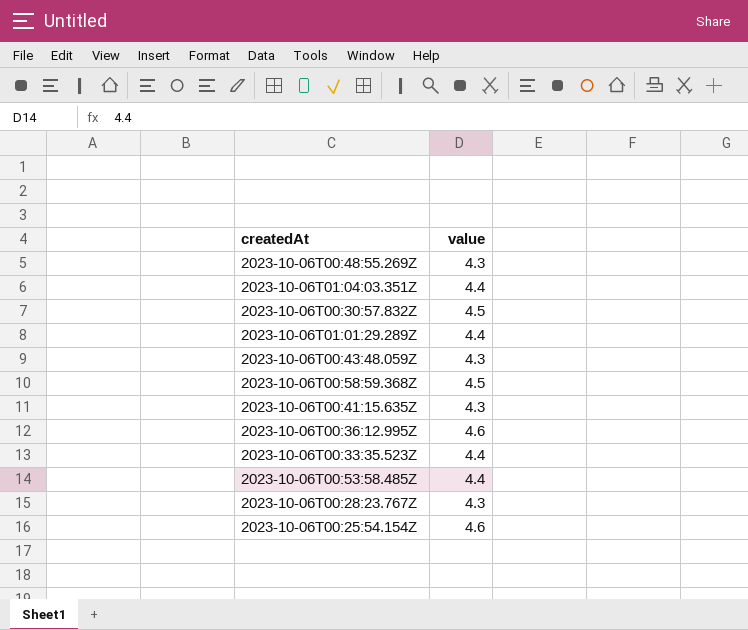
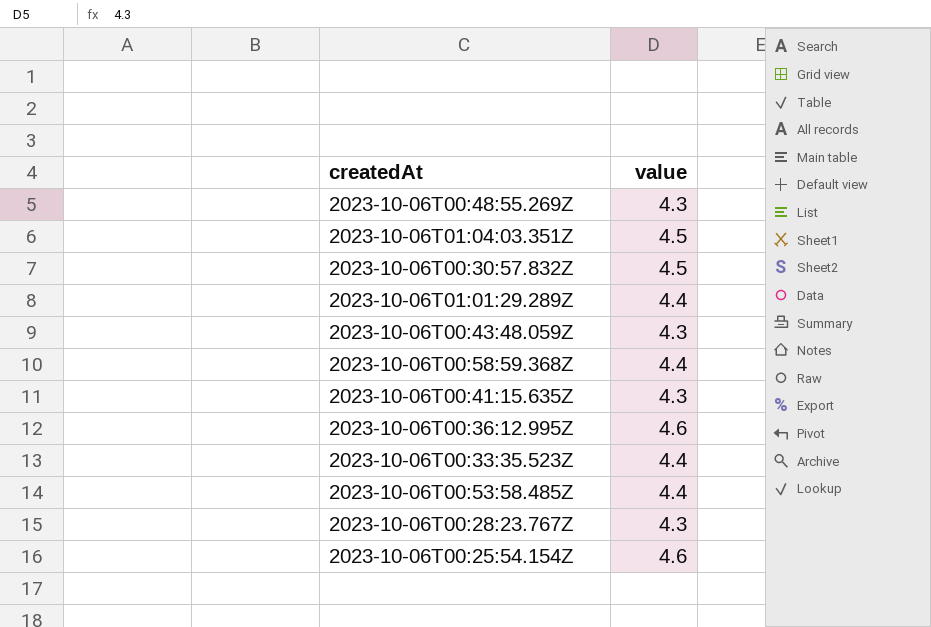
2023-10-06T01:04:03.351Z | value: 4.4 -> 4.5
2023-10-06T00:58:59.368Z | value: 4.5 -> 4.4

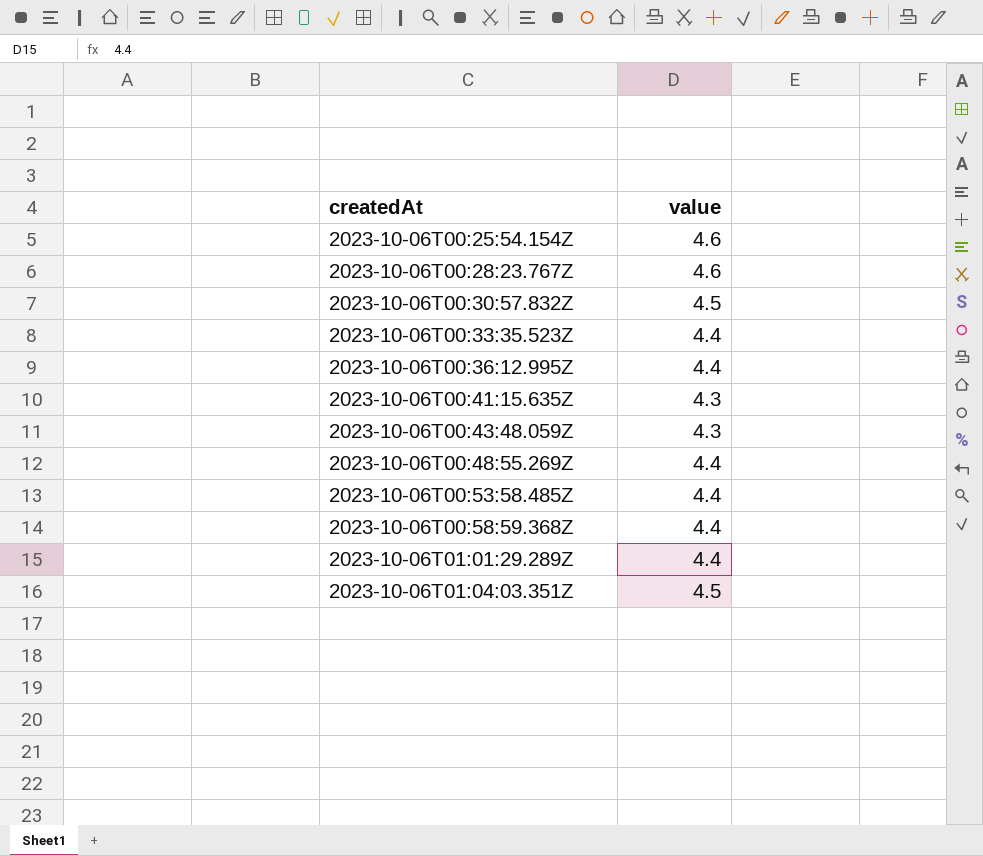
row order: none -> createdAt ascending
2023-10-06T00:28:23.767Z | value: 4.3 -> 4.6
2023-10-06T00:36:12.995Z | value: 4.6 -> 4.4
2023-10-06T00:48:55.269Z | value: 4.3 -> 4.4

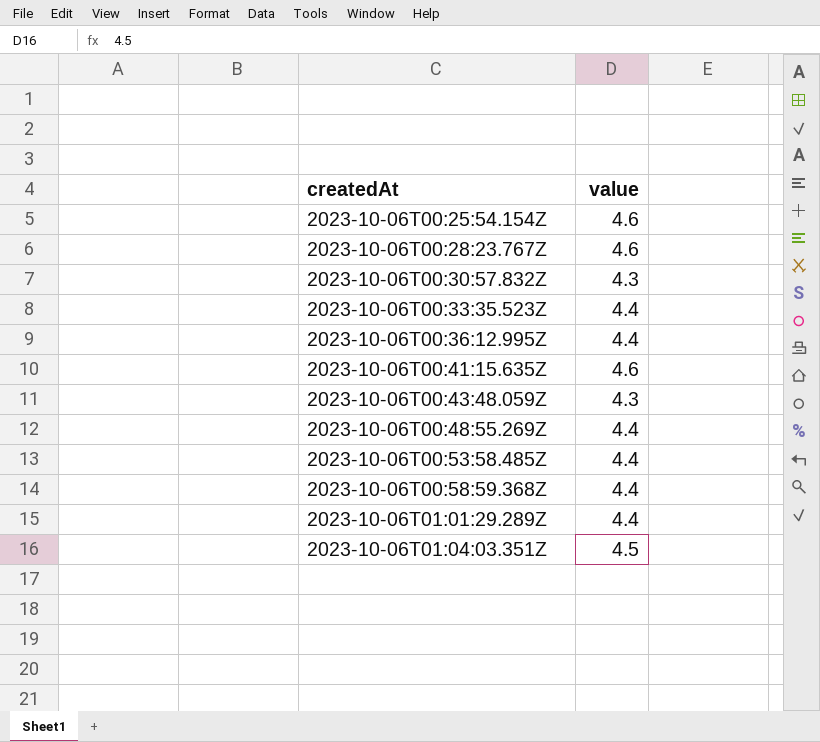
2023-10-06T00:30:57.832Z | value: 4.5 -> 4.3
2023-10-06T00:41:15.635Z | value: 4.3 -> 4.6

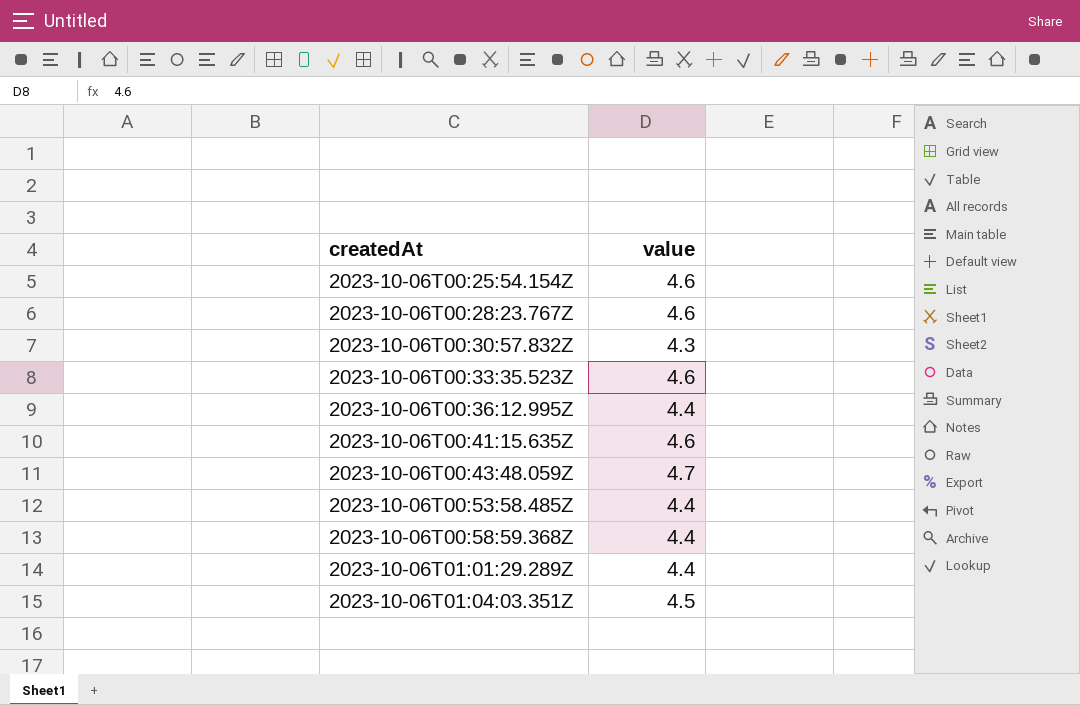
row 2023-10-06T00:48:55.269Z: 4.4 -> none
2023-10-06T00:33:35.523Z | value: 4.4 -> 4.6
2023-10-06T00:43:48.059Z | value: 4.3 -> 4.7

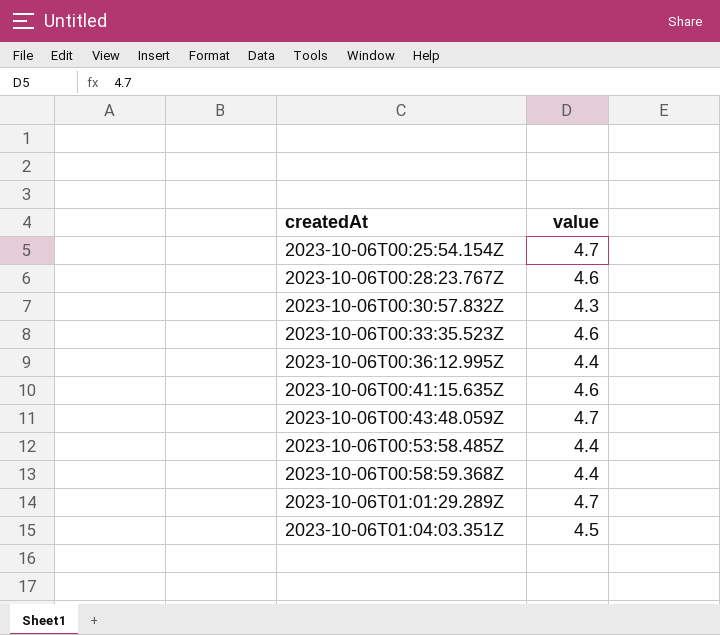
2023-10-06T00:25:54.154Z | value: 4.6 -> 4.7
2023-10-06T01:01:29.289Z | value: 4.4 -> 4.7

